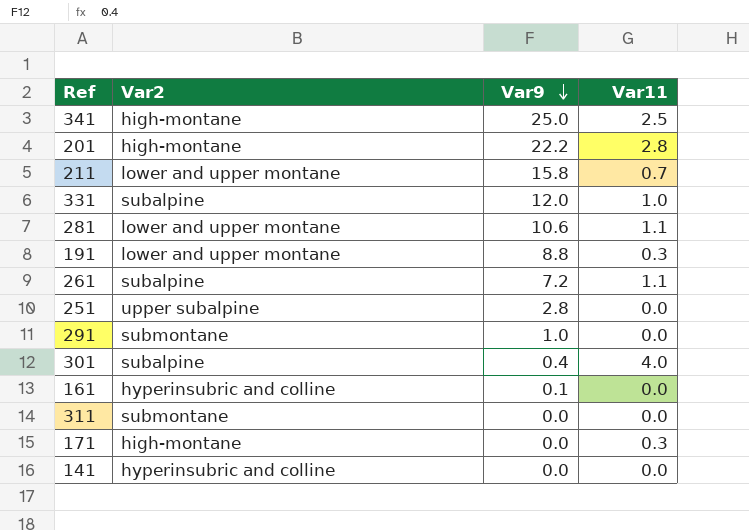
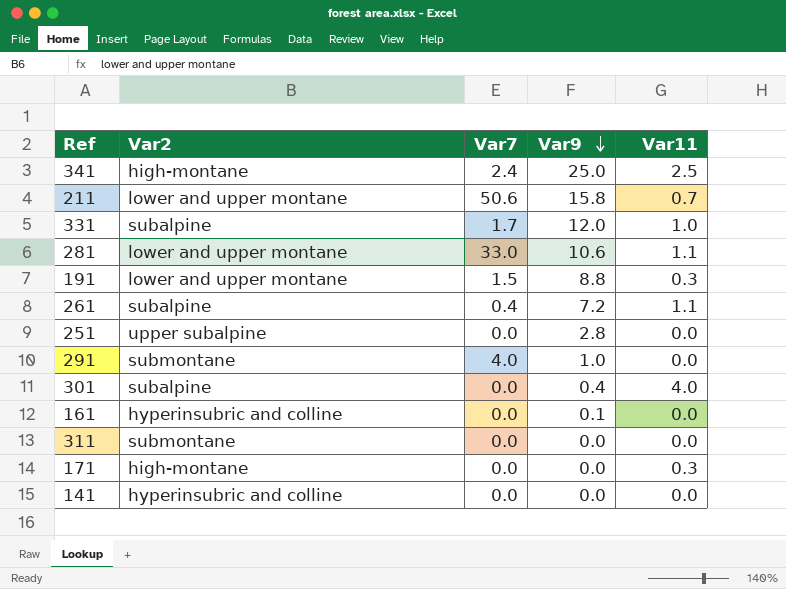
column Var7 | position: none -> 3
row 201: high-montane | 22.2 | 2.8 -> none

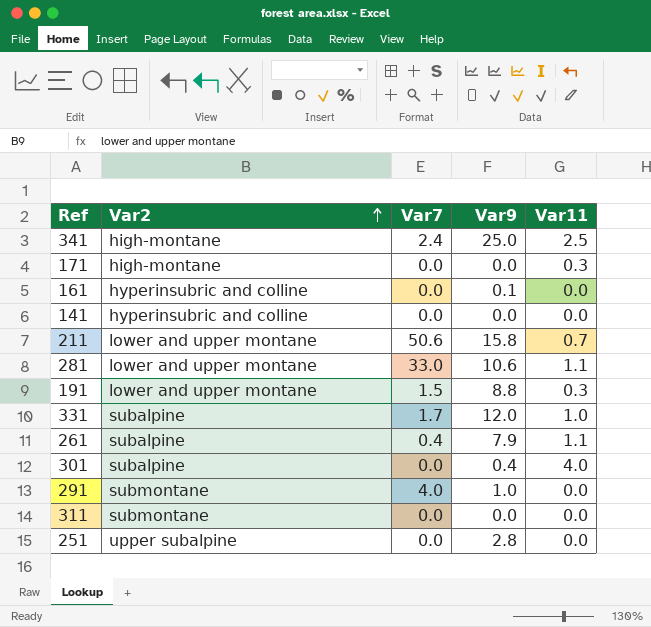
row order: Var9 descending -> Var2 ascending
261 | Var9: 7.2 -> 7.9

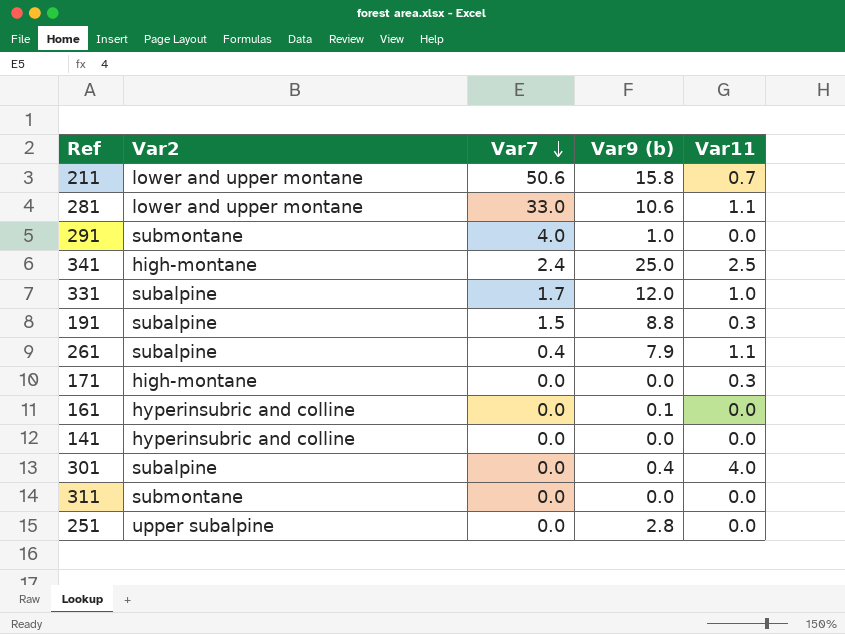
row order: Var2 ascending -> Var7 descending
column name: Var9 -> Var9 (b)
191 | Var2: lower and upper montane -> subalpine

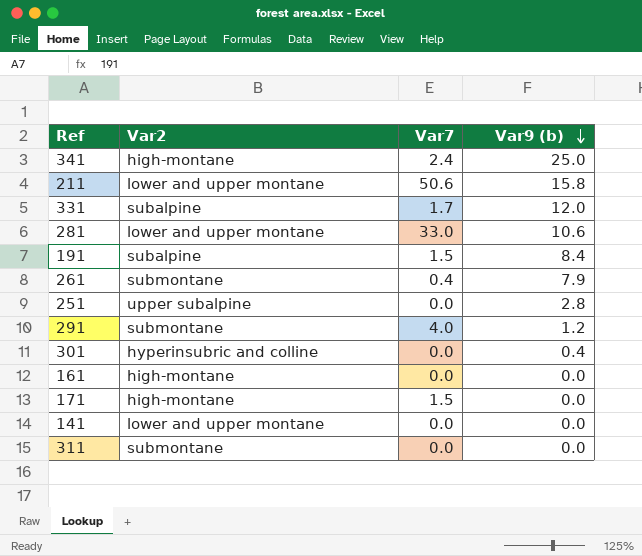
row order: Var7 descending -> Var9 (b) descending
column Var11 | position: 5 -> none
191 | Var9 (b): 8.8 -> 8.4
261 | Var2: subalpine -> submontane
291 | Var9 (b): 1.0 -> 1.2
301 | Var2: subalpine -> hyperinsubric and colline
161 | Var2: hyperinsubric and colline -> high-montane
161 | Var9 (b): 0.1 -> 0.0
171 | Var7: 0.0 -> 1.5
141 | Var2: hyperinsubric and colline -> lower and upper montane

